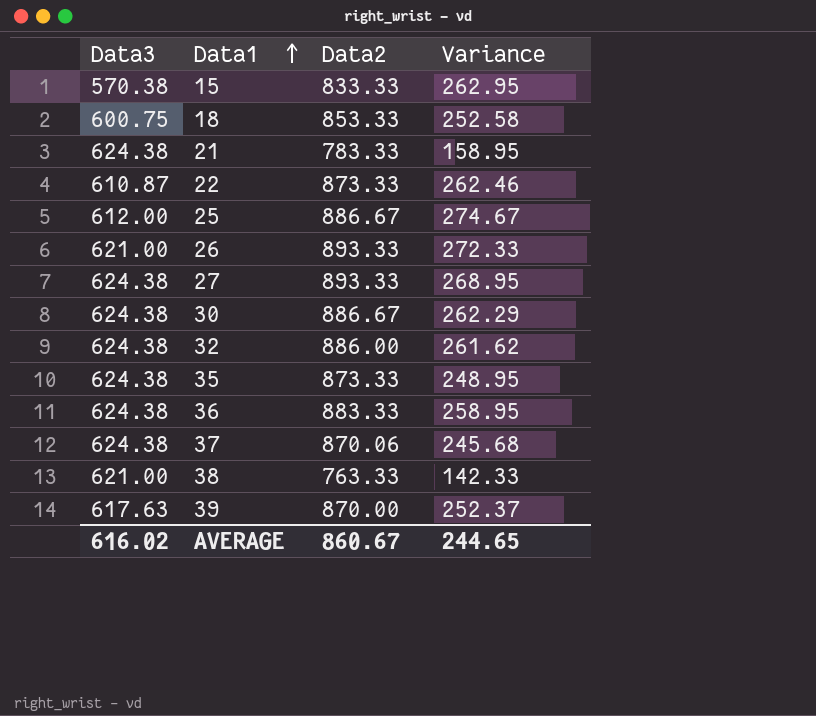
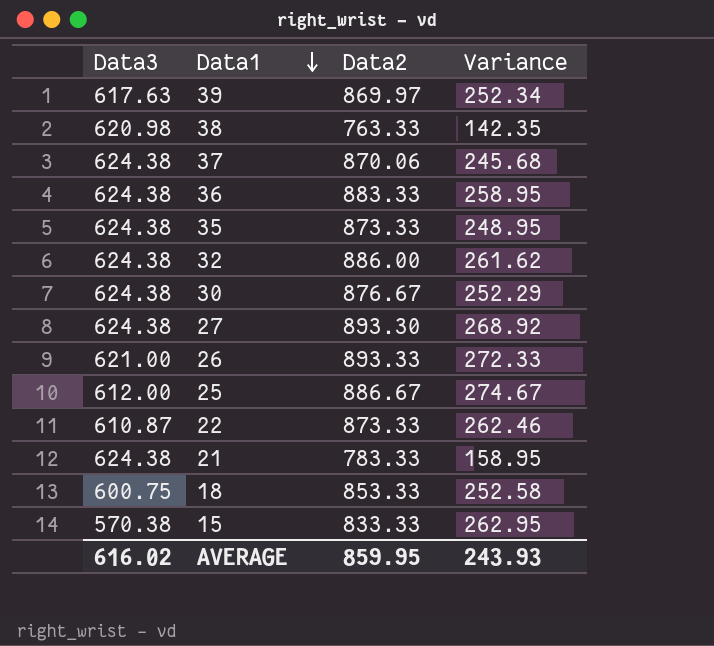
row order: Data1 ascending -> Data1 descending
39 | Data2: 870.00 -> 869.97
39 | Variance: 252.37 -> 252.34
38 | Data3: 621.00 -> 620.98
38 | Variance: 142.33 -> 142.35
30 | Data2: 886.67 -> 876.67
30 | Variance: 262.29 -> 252.29
27 | Data2: 893.33 -> 893.30
27 | Variance: 268.95 -> 268.92
AVERAGE | Data2: 860.67 -> 859.95
AVERAGE | Variance: 244.65 -> 243.93

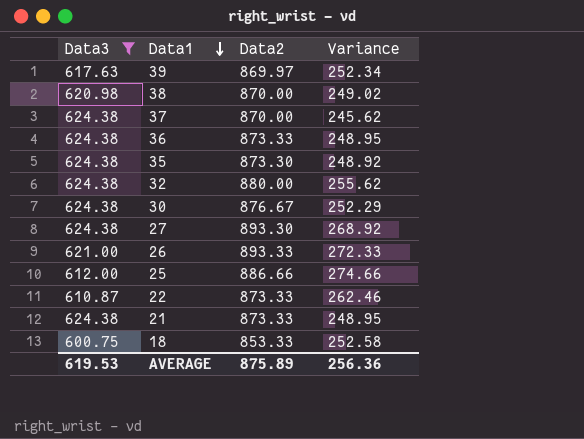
filter: none -> Data3 != 570.38
38 | Data2: 763.33 -> 870.00
38 | Variance: 142.35 -> 249.02
37 | Data2: 870.06 -> 870.00
37 | Variance: 245.68 -> 245.62
36 | Data2: 883.33 -> 873.33
36 | Variance: 258.95 -> 248.95
35 | Data2: 873.33 -> 873.30
35 | Variance: 248.95 -> 248.92
32 | Data2: 886.00 -> 880.00
32 | Variance: 261.62 -> 255.62
25 | Data2: 886.67 -> 886.66
25 | Variance: 274.67 -> 274.66
21 | Data2: 783.33 -> 873.33
21 | Variance: 158.95 -> 248.95
AVERAGE | Data3: 616.02 -> 619.53
AVERAGE | Data2: 859.95 -> 875.89
AVERAGE | Variance: 243.93 -> 256.36

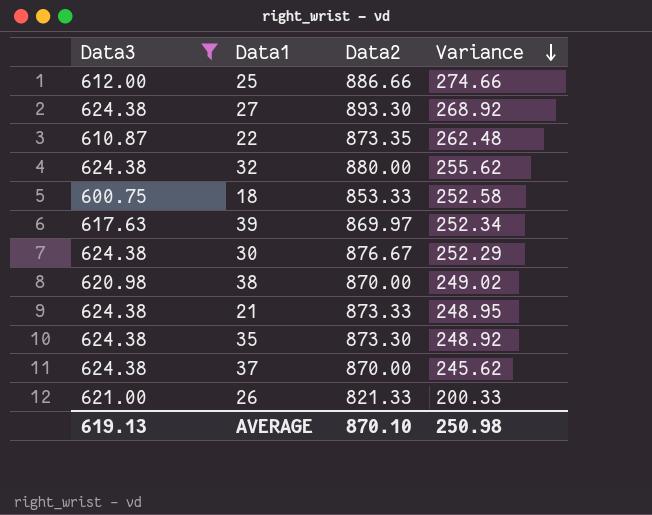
row order: Data1 descending -> Variance descending
row 36: 624.38 | 873.33 | 248.95 -> none
22 | Data2: 873.33 -> 873.35
22 | Variance: 262.46 -> 262.48
26 | Data2: 893.33 -> 821.33
26 | Variance: 272.33 -> 200.33
AVERAGE | Data3: 619.53 -> 619.13
AVERAGE | Data2: 875.89 -> 870.10
AVERAGE | Variance: 256.36 -> 250.98

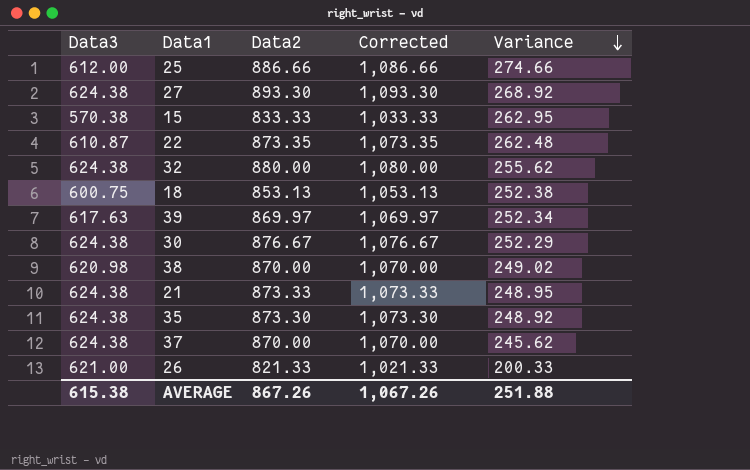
filter: Data3 != 570.38 -> none
column Corrected | formula: none -> [Data2] + 200
18 | Data2: 853.33 -> 853.13
18 | Variance: 252.58 -> 252.38
AVERAGE | Data3: 619.13 -> 615.38
AVERAGE | Data2: 870.10 -> 867.26
AVERAGE | Variance: 250.98 -> 251.88

